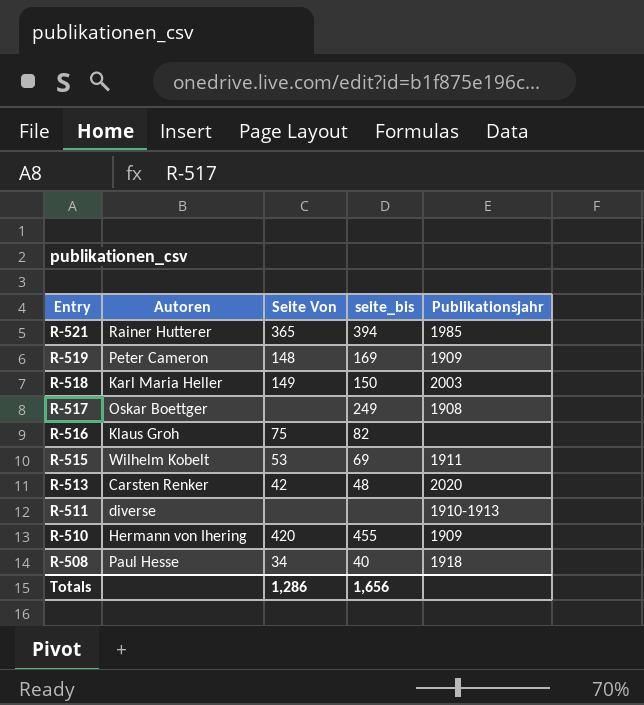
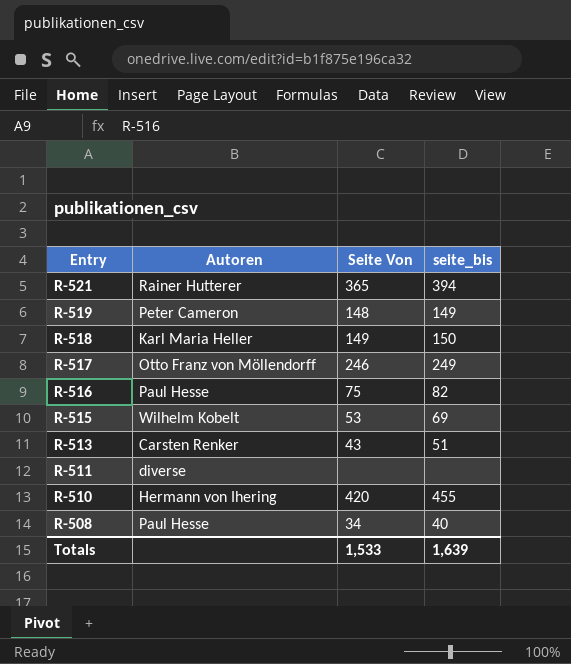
column Publikationsjahr | position: 5 -> none
R-519 | seite_bis: 169 -> 149
R-517 | Autoren: Oskar Boettger -> Otto Franz von Möllendorff
R-517 | Seite Von: none -> 246
R-516 | Autoren: Klaus Groh -> Paul Hesse
R-513 | Seite Von: 42 -> 43
R-513 | seite_bis: 48 -> 51
Totals | Seite Von: 1,286 -> 1,533
Totals | seite_bis: 1,656 -> 1,639

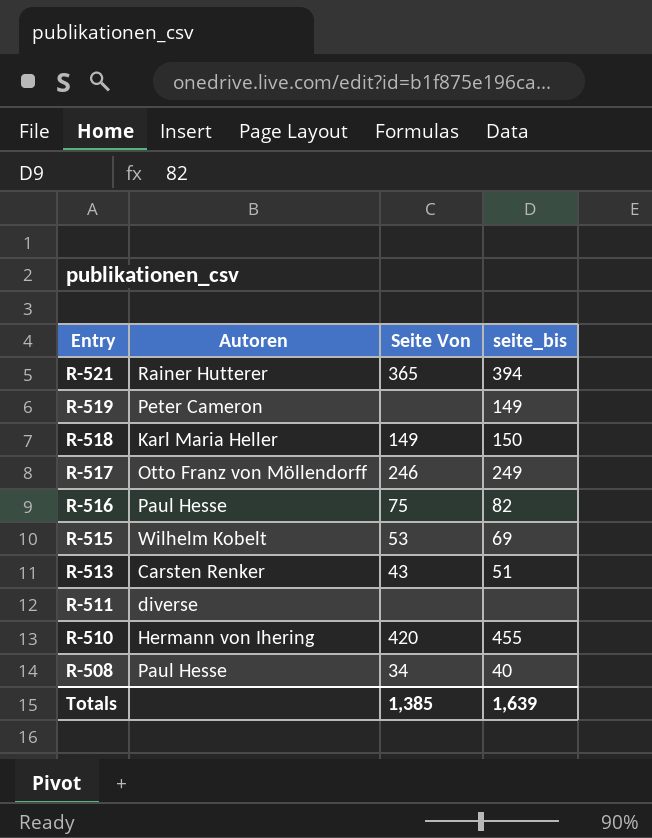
R-519 | Seite Von: 148 -> none
Totals | Seite Von: 1,533 -> 1,385

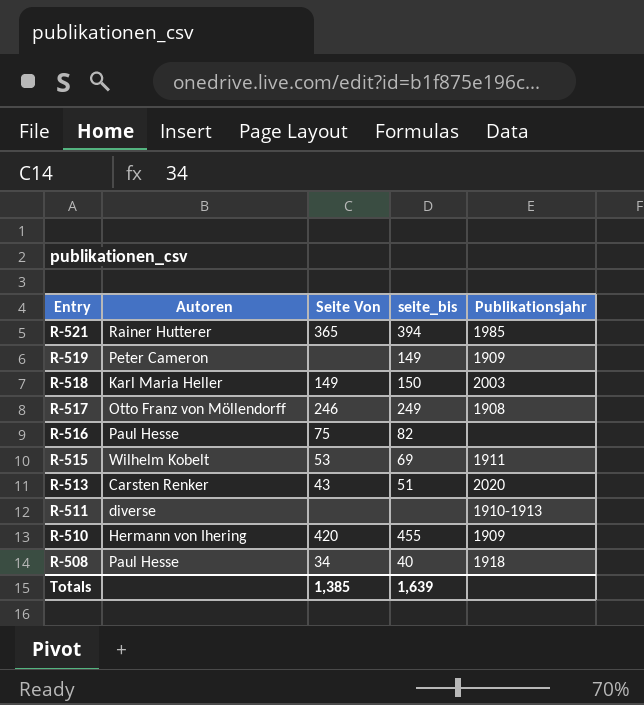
column Publikationsjahr | position: none -> 5

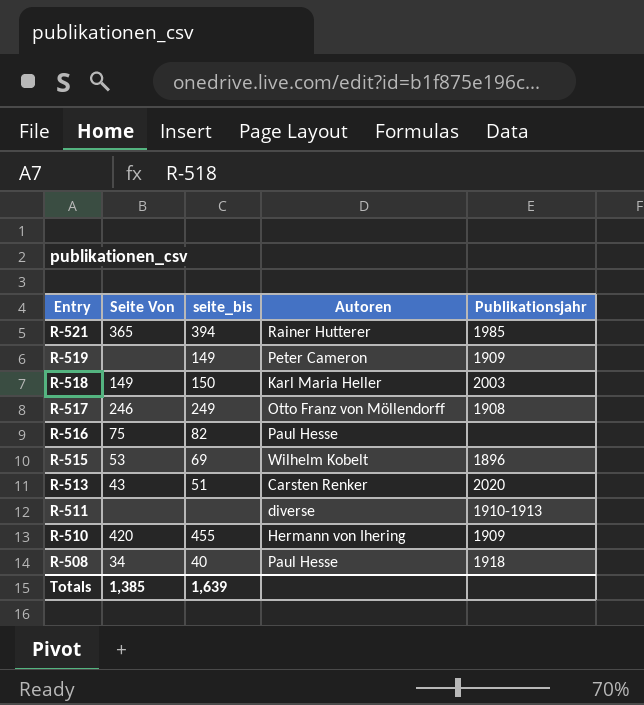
column Autoren | position: 2 -> 4
R-515 | Publikationsjahr: 1911 -> 1896

